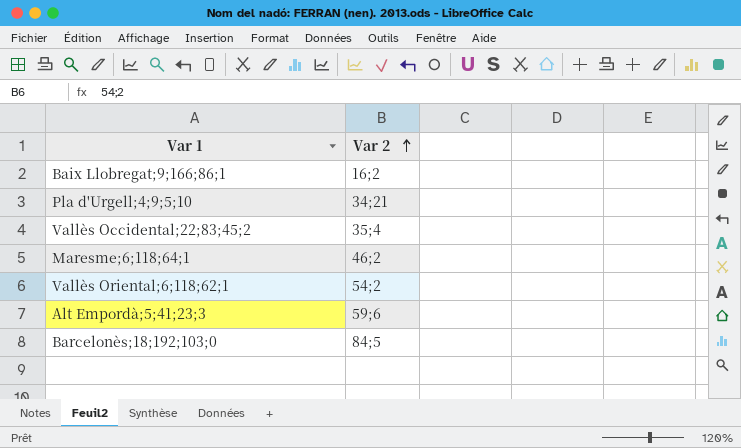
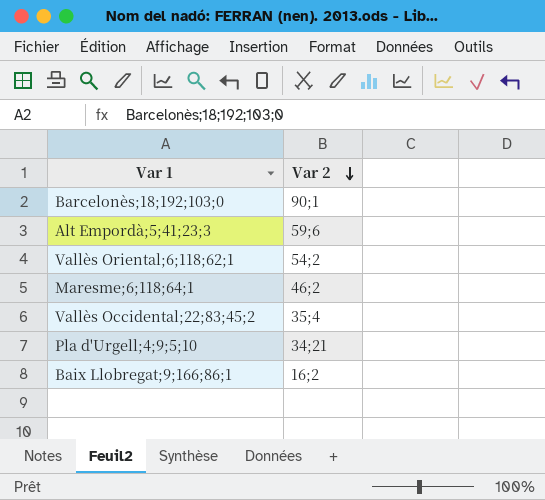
row order: Var 2 ascending -> Var 2 descending
Barcelonès;18;192;103;0 | Var 2: 84;5 -> 90;1

